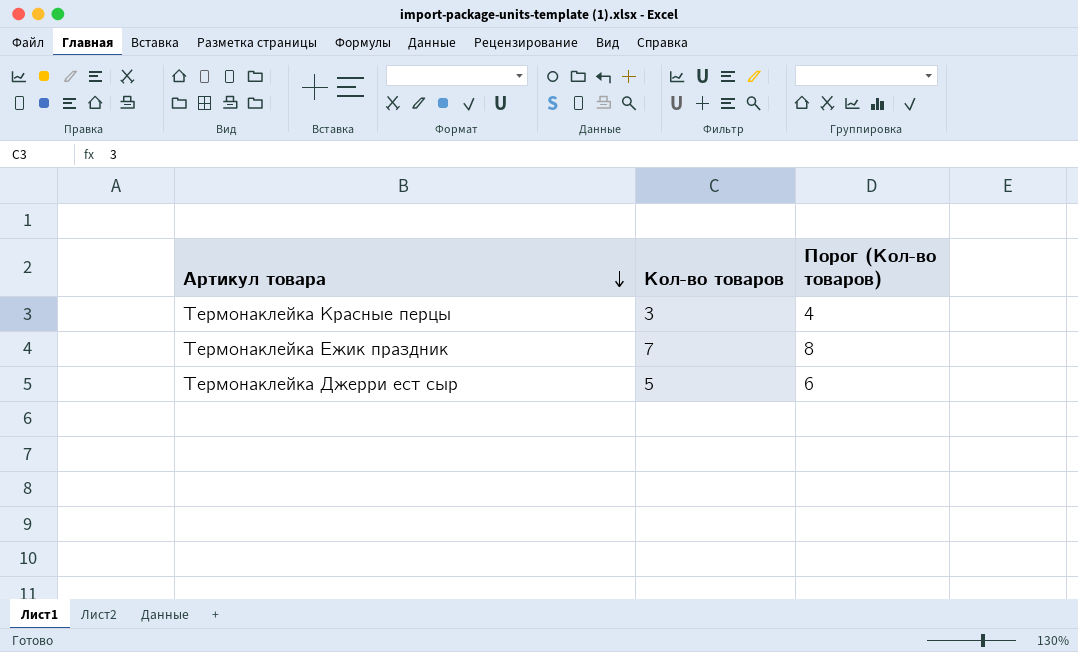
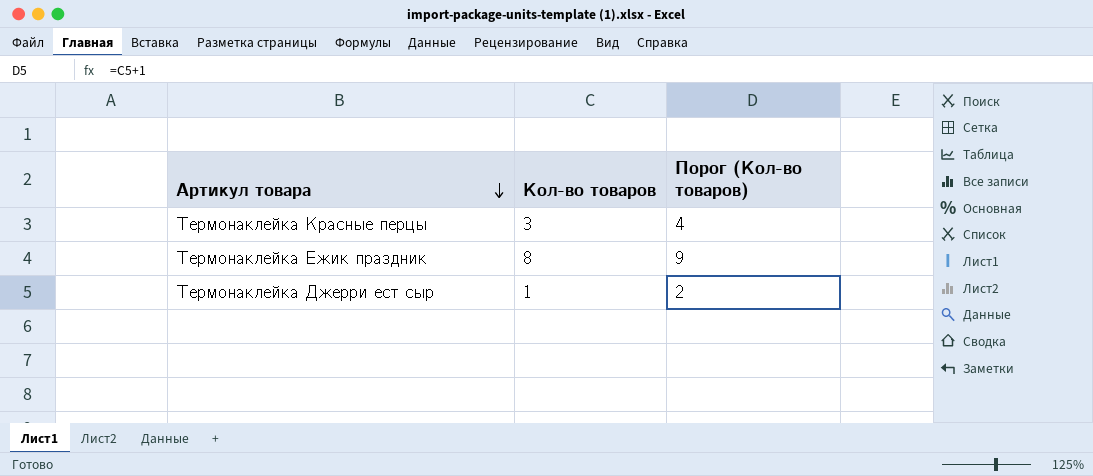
Термонаклейка Ежик праздник | Кол-во товаров: 7 -> 8
Термонаклейка Ежик праздник | Порог (Кол-во товаров): 8 -> 9
Термонаклейка Джерри ест сыр | Кол-во товаров: 5 -> 1
Термонаклейка Джерри ест сыр | Порог (Кол-во товаров): 6 -> 2

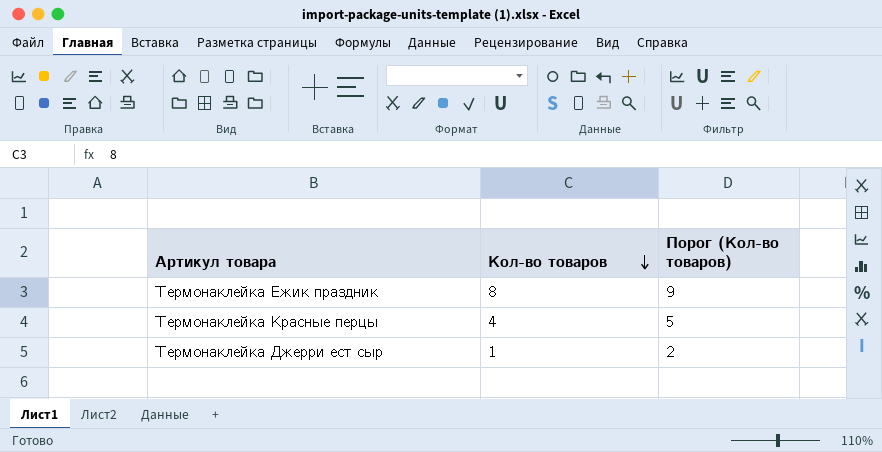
row order: Артикул товара descending -> Кол-во товаров descending
Термонаклейка Красные перцы | Кол-во товаров: 3 -> 4
Термонаклейка Красные перцы | Порог (Кол-во товаров): 4 -> 5

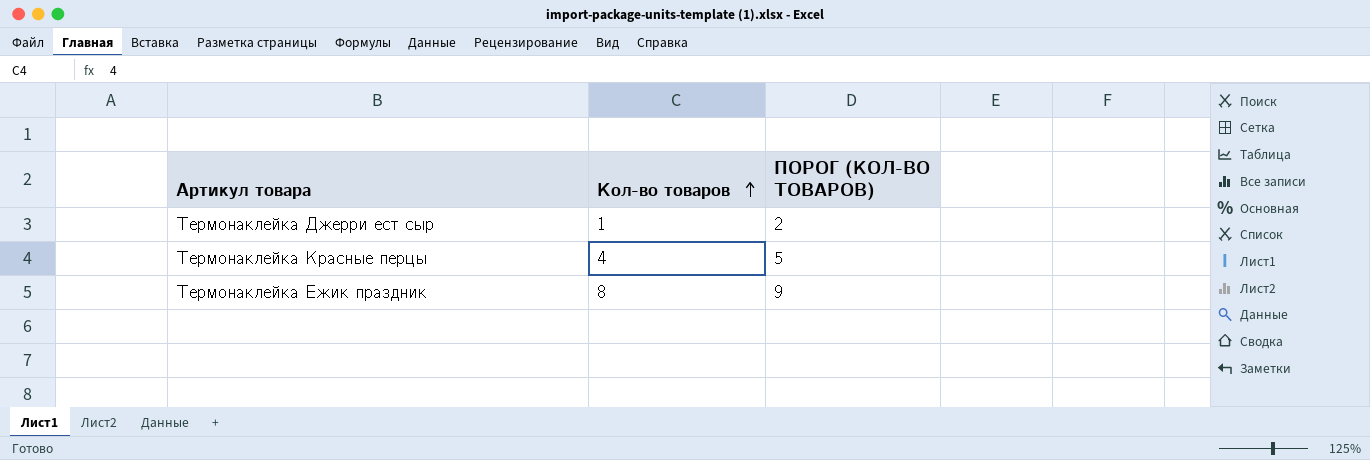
row order: Кол-во товаров descending -> Кол-во товаров ascending
column name: Порог (Кол-во товаров) -> ПОРОГ (КОЛ-ВО ТОВАРОВ)

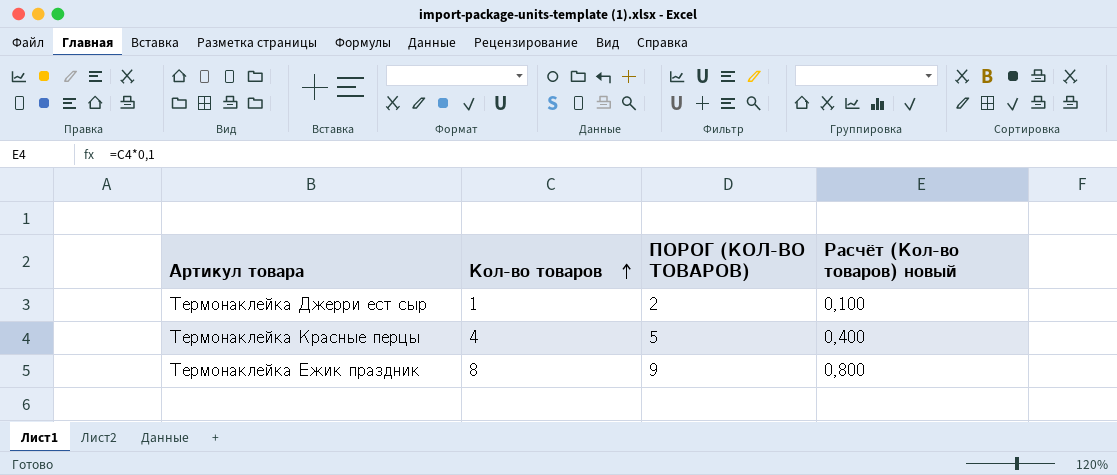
column Расчёт (Кол-во товаров) новый | formula: none -> [Кол-во товаров] * 0,1

